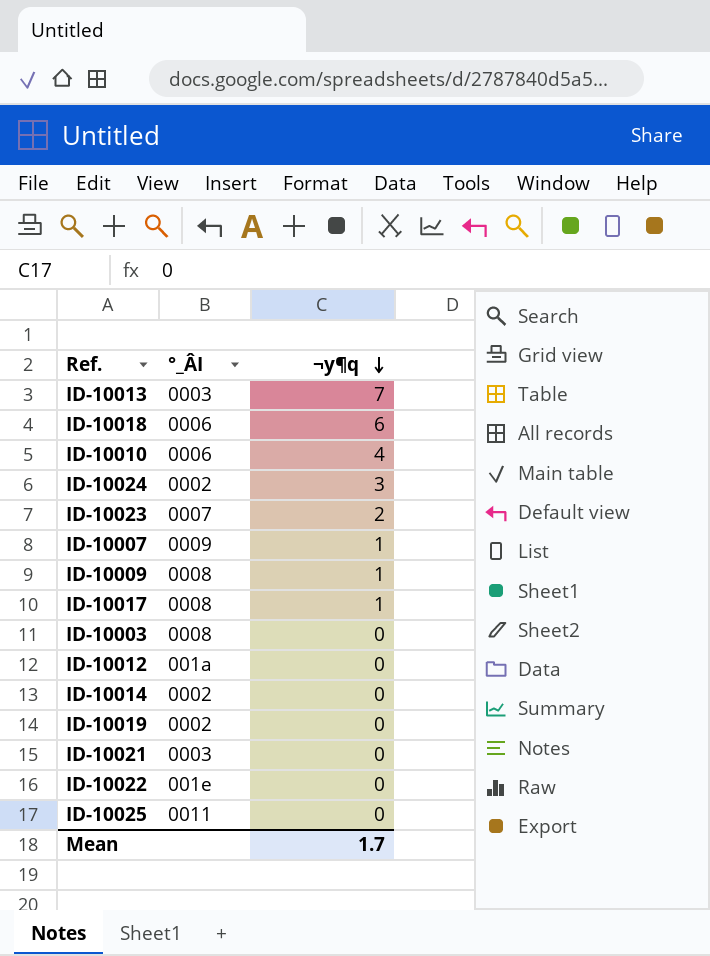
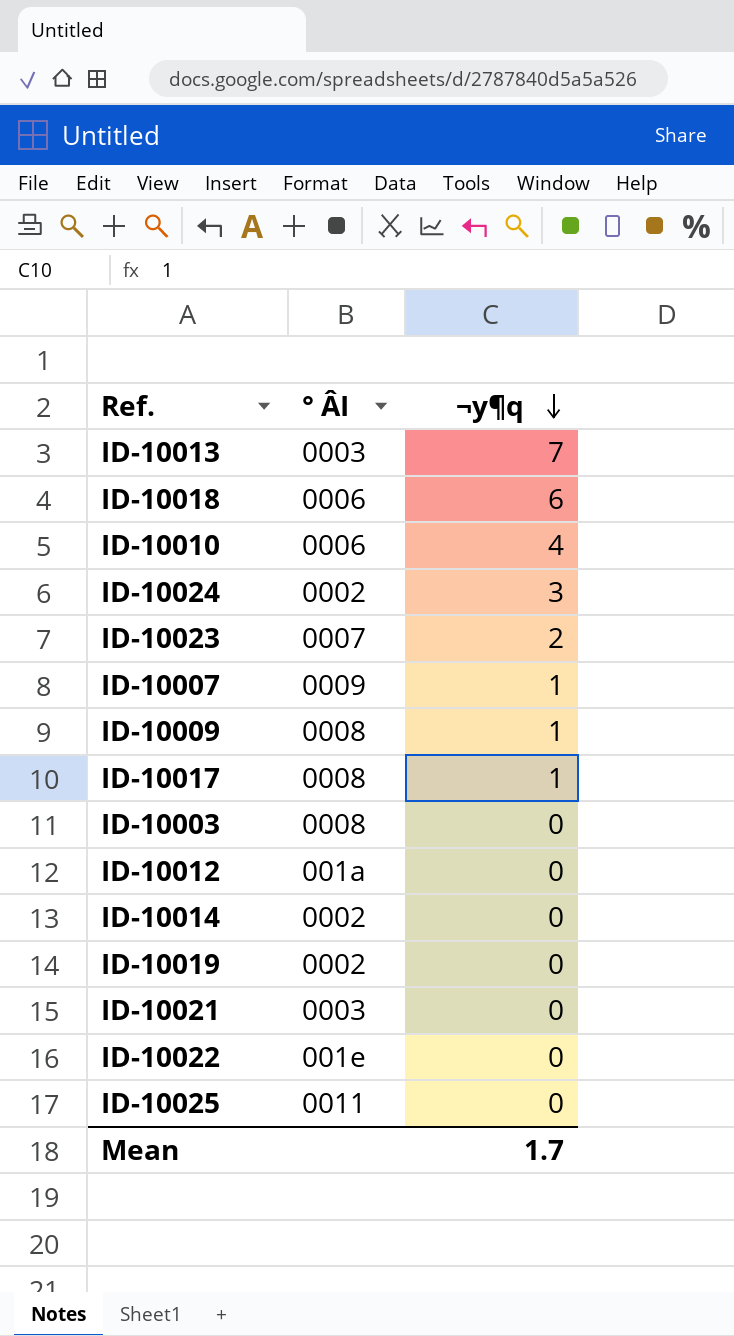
column name: °_ÂI -> ° ÂI

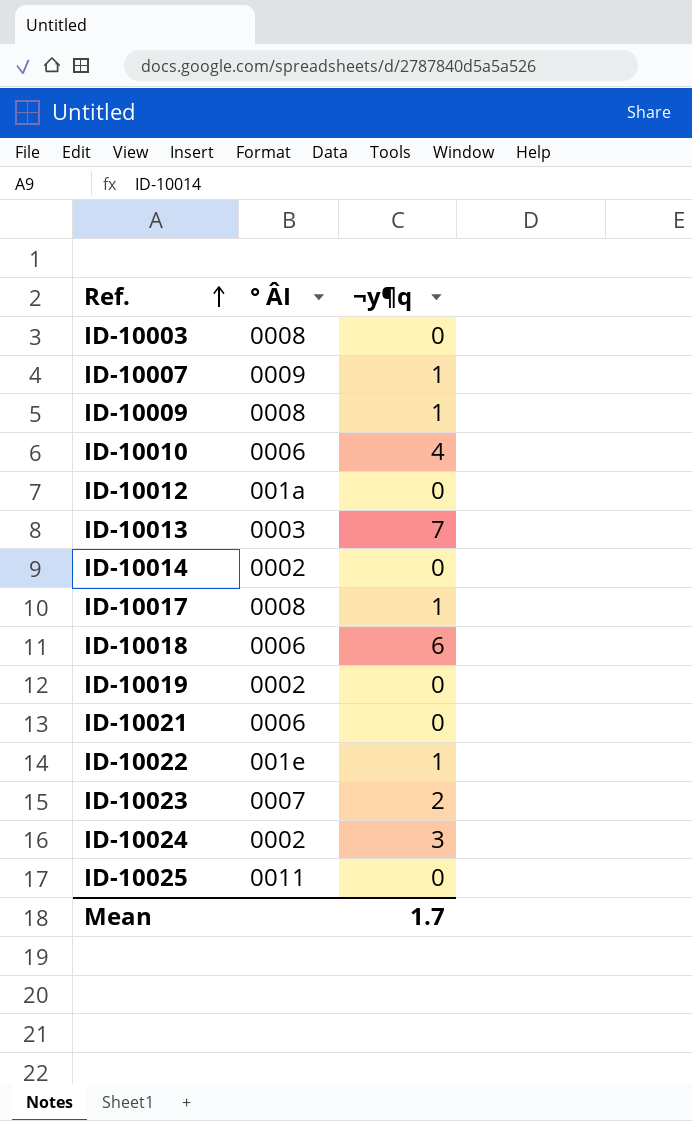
row order: ¬y¶q descending -> Ref. ascending
ID-10021 | ° ÂI: 0003 -> 0006
ID-10022 | ¬y¶q: 0 -> 1

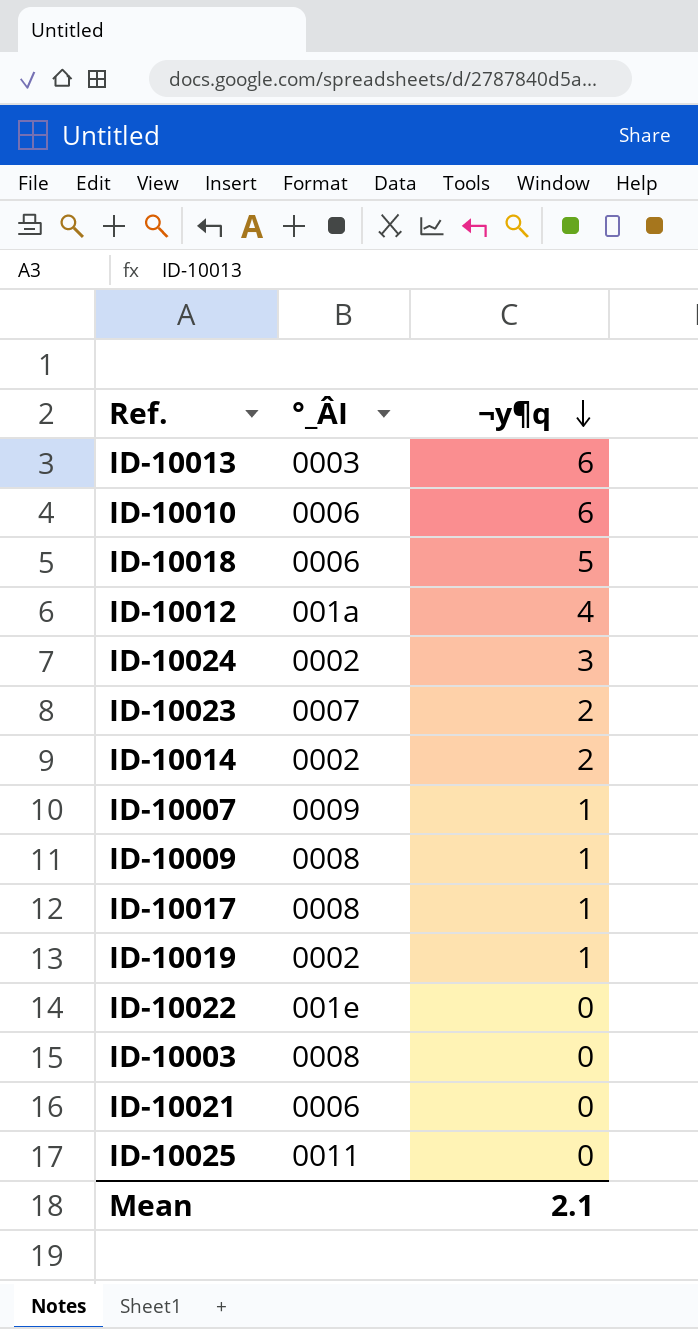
row order: Ref. ascending -> ¬y¶q descending
column name: ° ÂI -> °_ÂI
ID-10013 | ¬y¶q: 7 -> 6
ID-10010 | ¬y¶q: 4 -> 6
ID-10018 | ¬y¶q: 6 -> 5
ID-10012 | ¬y¶q: 0 -> 4
ID-10014 | ¬y¶q: 0 -> 2
ID-10019 | ¬y¶q: 0 -> 1
ID-10022 | ¬y¶q: 1 -> 0
Mean | ¬y¶q: 1.7 -> 2.1

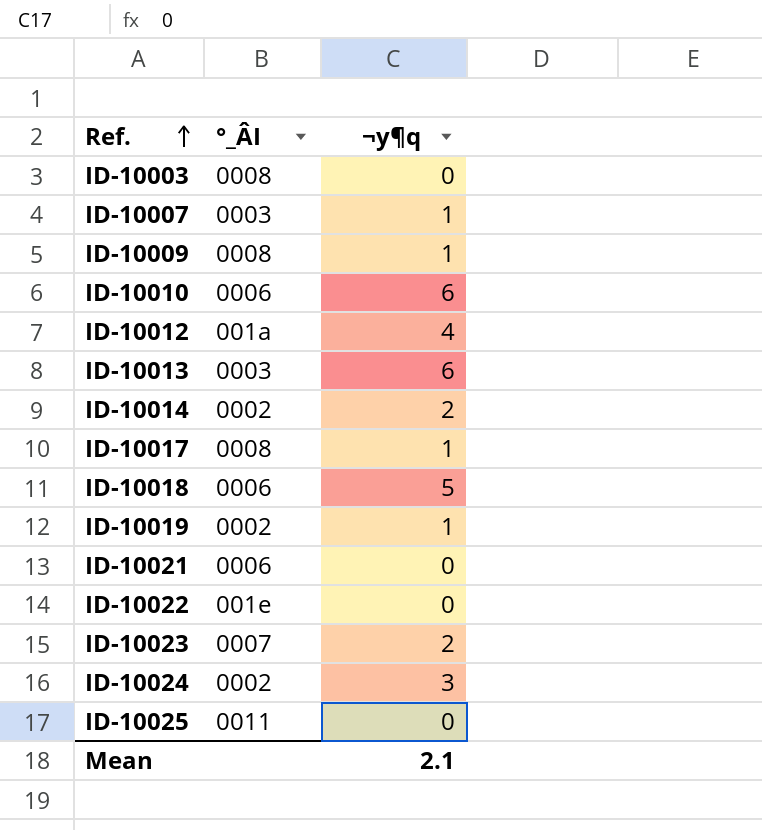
row order: ¬y¶q descending -> Ref. ascending
ID-10007 | °_ÂI: 0009 -> 0003

